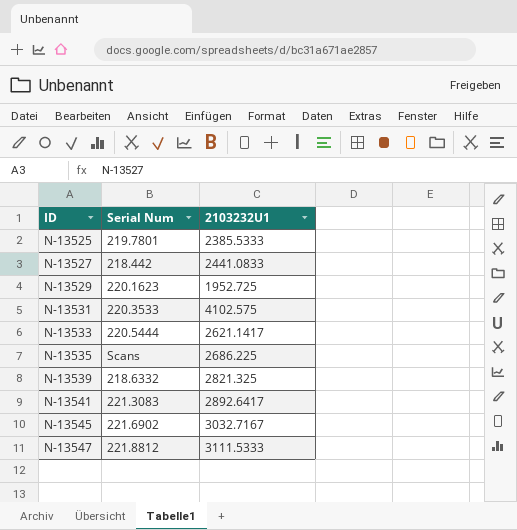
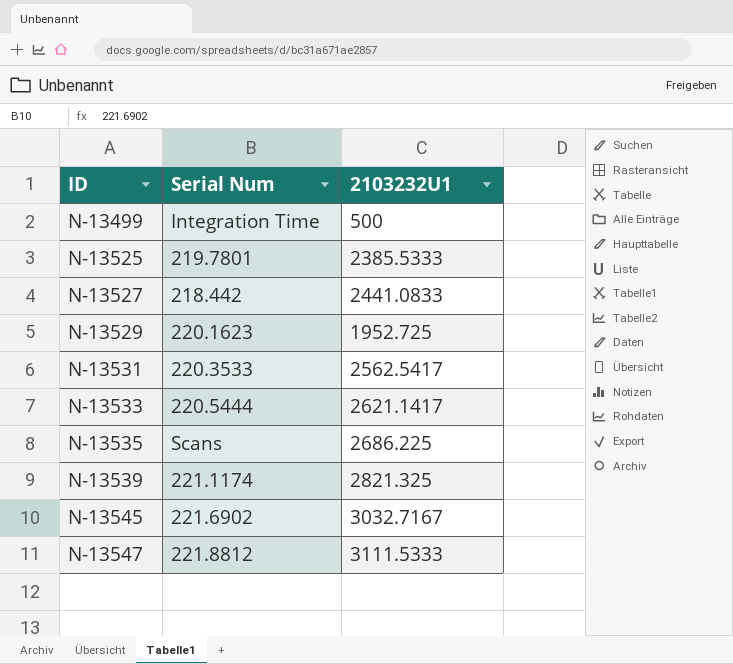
row N-13541: 221.3083 | 2892.6417 -> none
row N-13499: none -> Integration Time | 500
N-13531 | 2103232U1: 4102.575 -> 2562.5417
N-13539 | Serial Num: 218.6332 -> 221.1174

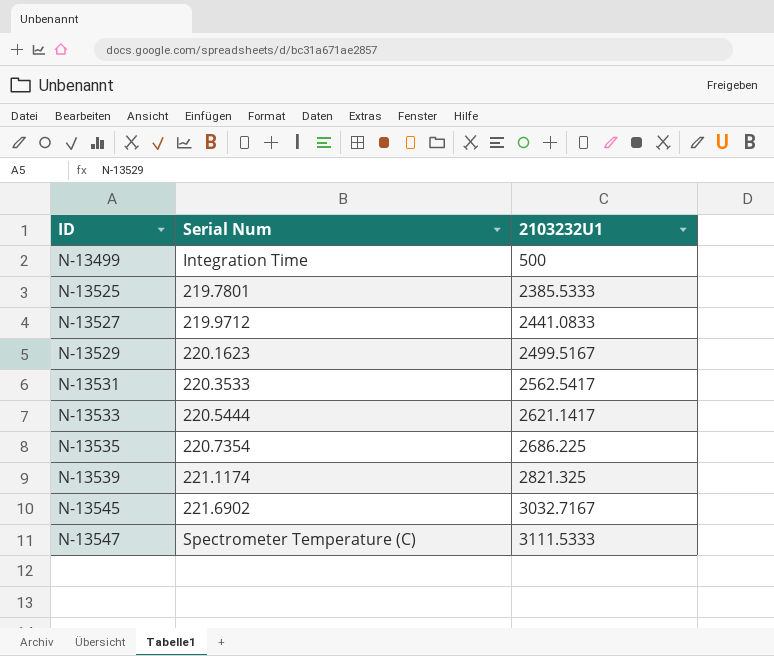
N-13527 | Serial Num: 218.442 -> 219.9712
N-13529 | 2103232U1: 1952.725 -> 2499.5167
N-13535 | Serial Num: Scans -> 220.7354
N-13547 | Serial Num: 221.8812 -> Spectrometer Temperature (C)

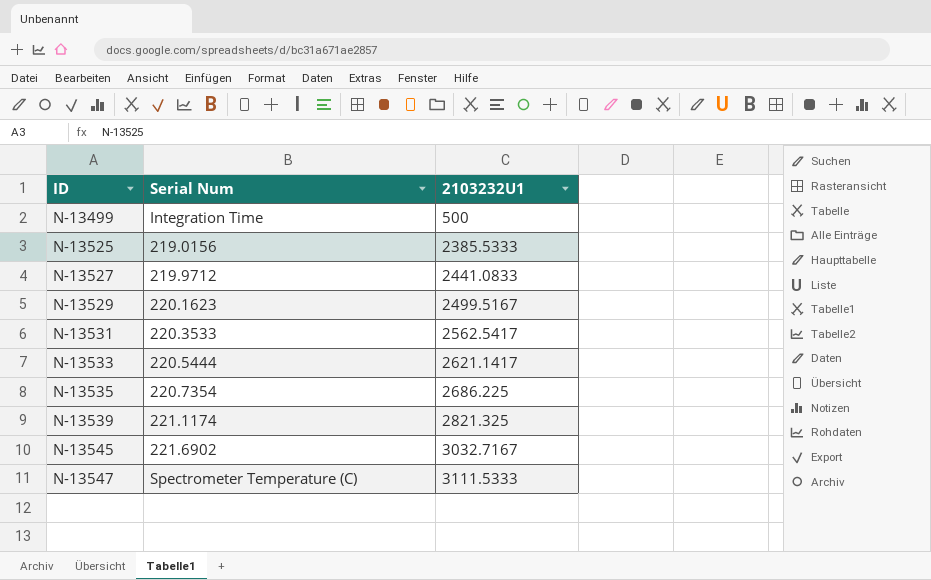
N-13525 | Serial Num: 219.7801 -> 219.0156

